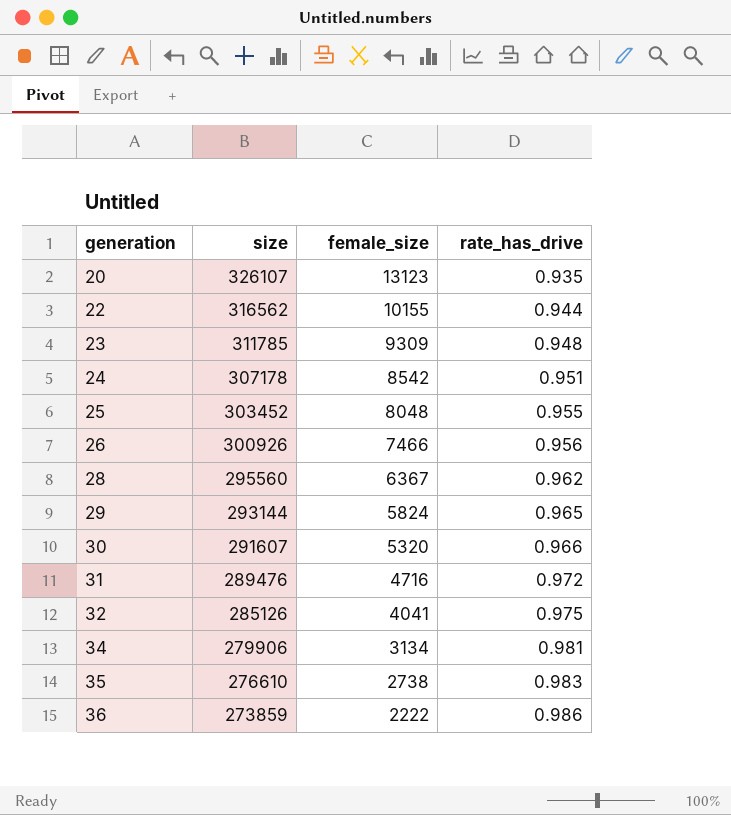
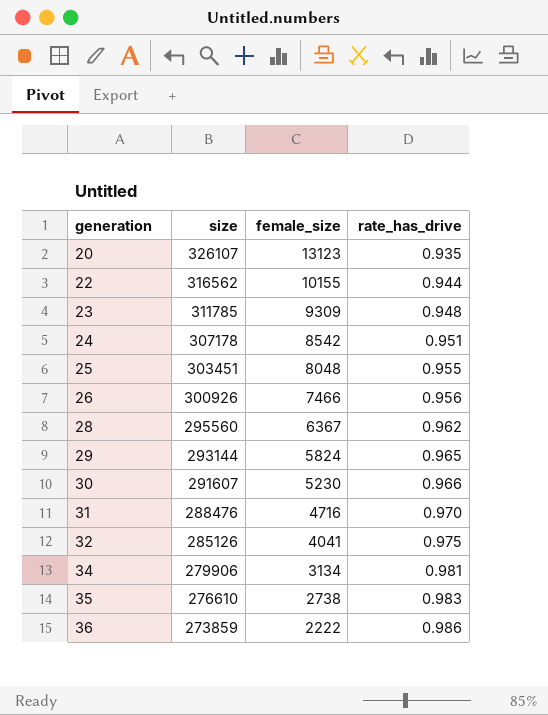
25 | size: 303452 -> 303451
30 | female_size: 5320 -> 5230
31 | size: 289476 -> 288476
31 | rate_has_drive: 0.972 -> 0.970

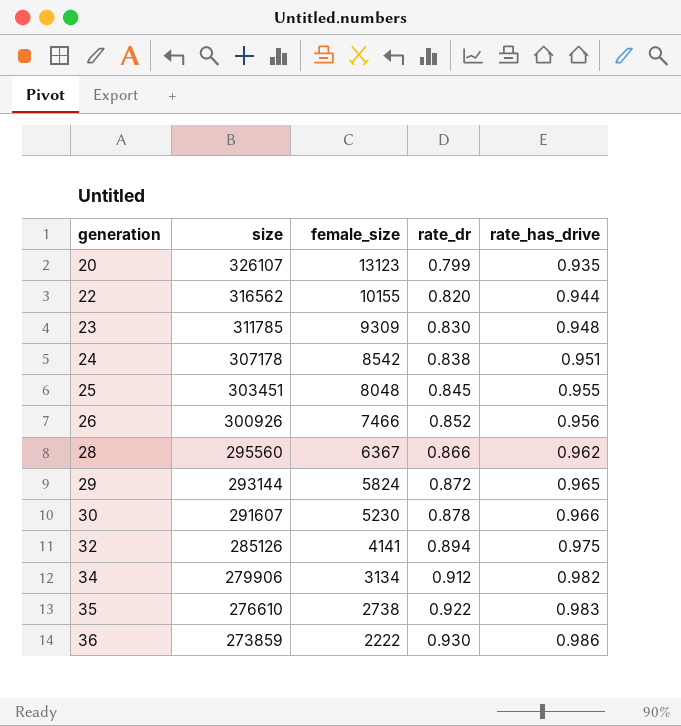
column rate_dr | position: none -> 4
row 31: 288476 | 4716 | 0.970 -> none
32 | female_size: 4041 -> 4141
34 | rate_has_drive: 0.981 -> 0.982

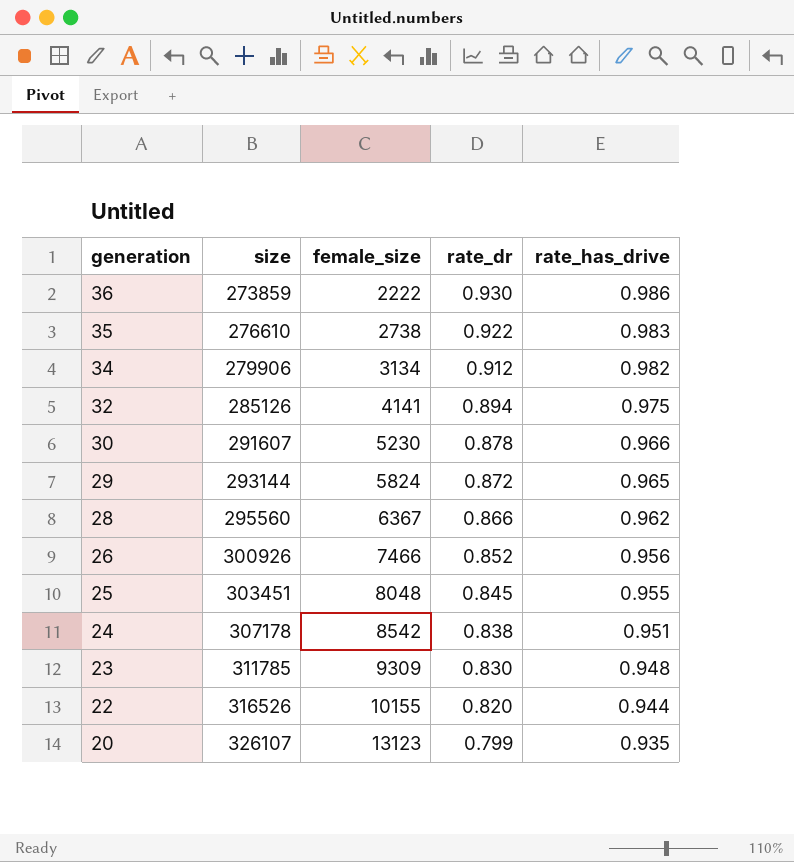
row order: generation ascending -> generation descending
22 | size: 316562 -> 316526

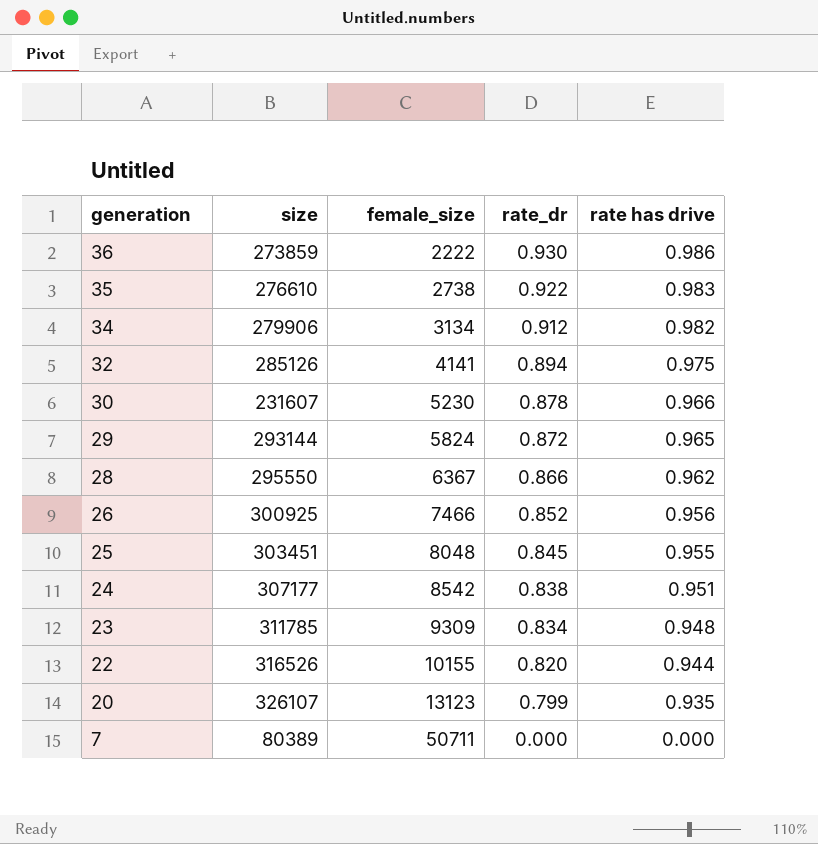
column name: rate_has_drive -> rate has drive
30 | size: 291607 -> 231607
28 | size: 295560 -> 295550
26 | size: 300926 -> 300925
24 | size: 307178 -> 307177
23 | rate_dr: 0.830 -> 0.834
row 7: none -> 80389 | 50711 | 0.000 | 0.000

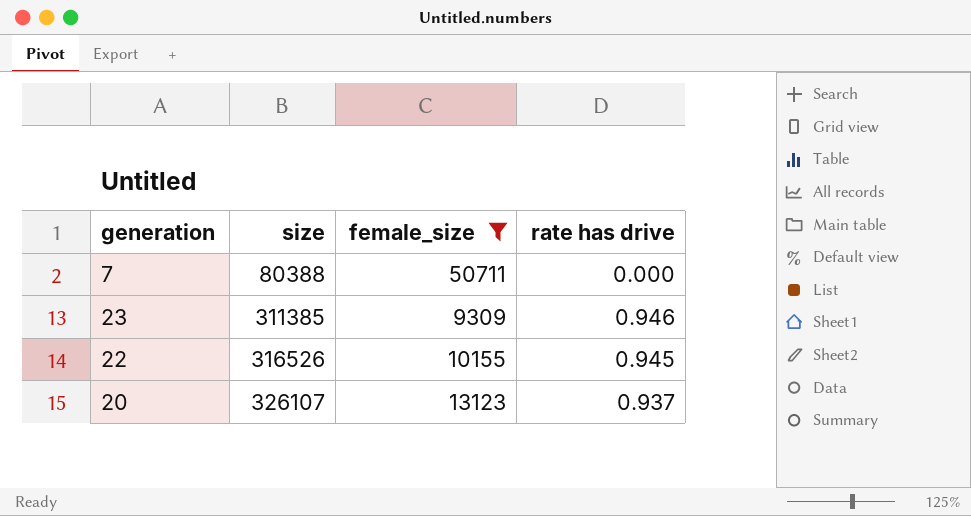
filter: none -> female_size >= 9309
row order: generation descending -> size ascending
column rate_dr | position: 4 -> none
7 | size: 80389 -> 80388
23 | size: 311785 -> 311385
23 | rate has drive: 0.948 -> 0.946
22 | rate has drive: 0.944 -> 0.945
20 | rate has drive: 0.935 -> 0.937

